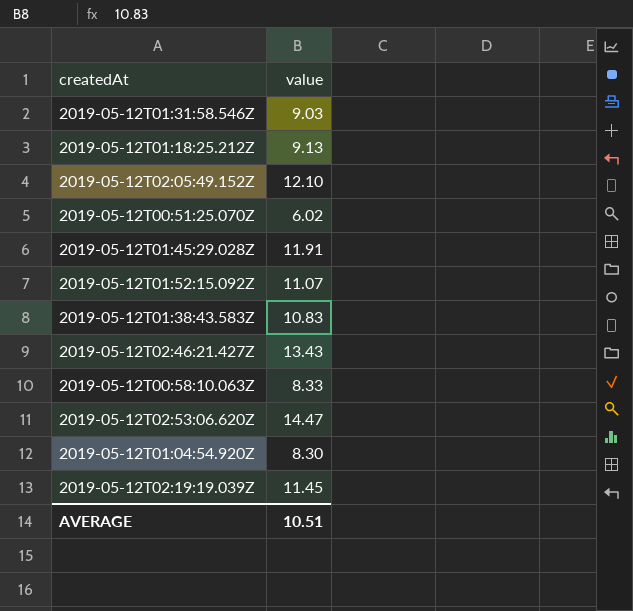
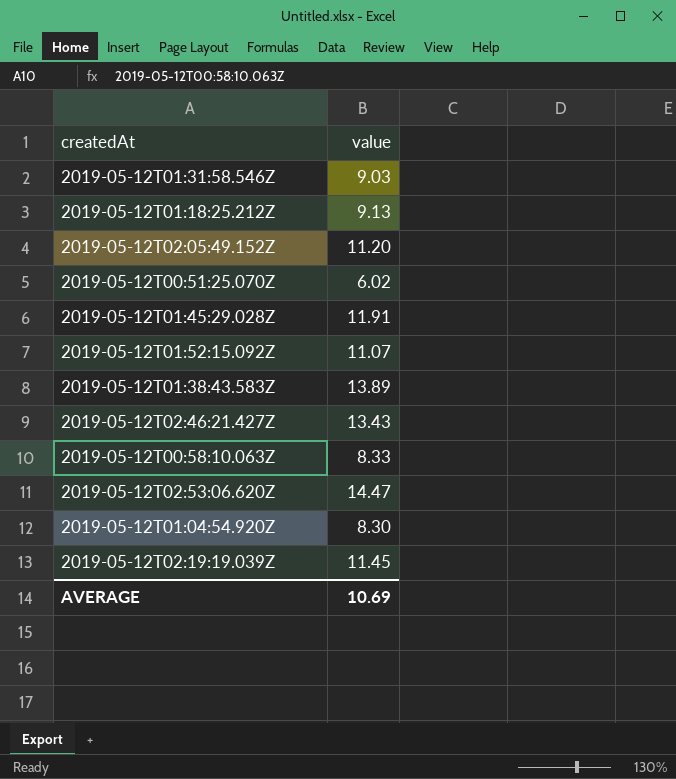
2019-05-12T02:05:49.152Z | value: 12.10 -> 11.20
2019-05-12T01:38:43.583Z | value: 10.83 -> 13.89
AVERAGE | value: 10.51 -> 10.69

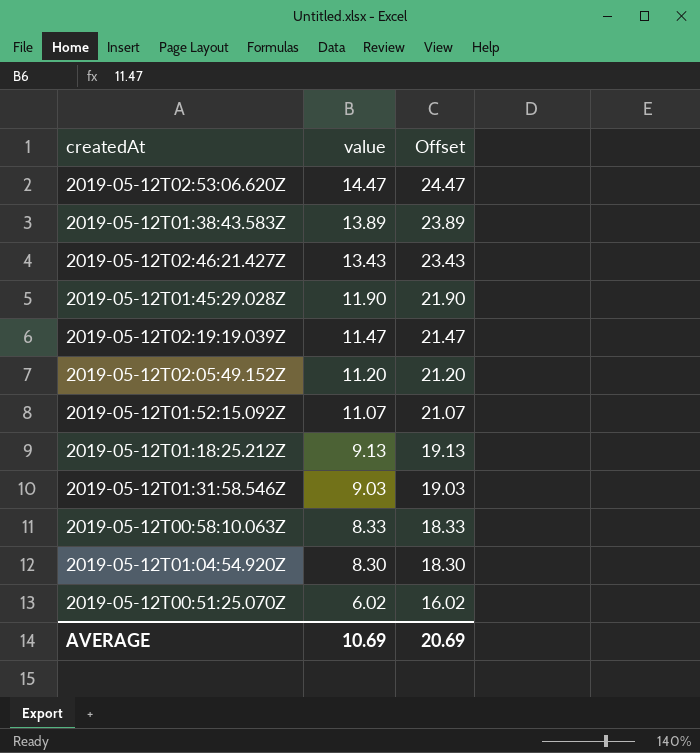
row order: none -> value descending
column Offset | formula: none -> [value] + 10
2019-05-12T01:45:29.028Z | value: 11.91 -> 11.90
2019-05-12T02:19:19.039Z | value: 11.45 -> 11.47

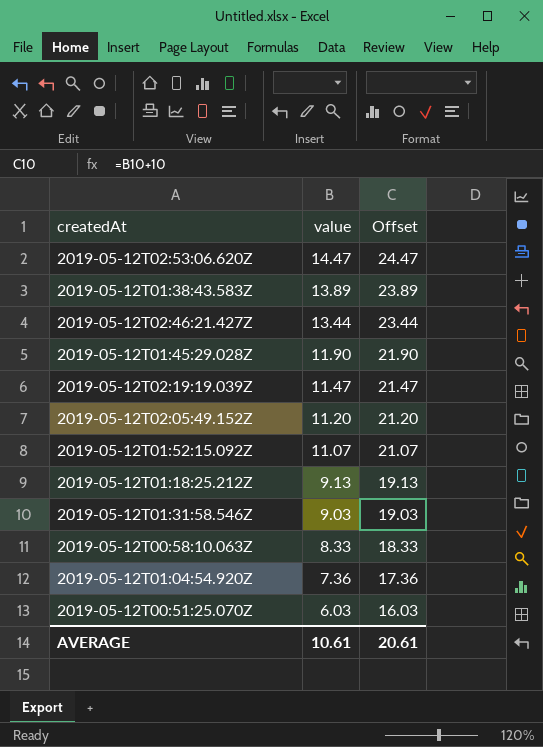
2019-05-12T02:46:21.427Z | value: 13.43 -> 13.44
2019-05-12T02:46:21.427Z | Offset: 23.43 -> 23.44
2019-05-12T01:04:54.920Z | value: 8.30 -> 7.36
2019-05-12T01:04:54.920Z | Offset: 18.30 -> 17.36
2019-05-12T00:51:25.070Z | value: 6.02 -> 6.03
2019-05-12T00:51:25.070Z | Offset: 16.02 -> 16.03
AVERAGE | value: 10.69 -> 10.61
AVERAGE | Offset: 20.69 -> 20.61

